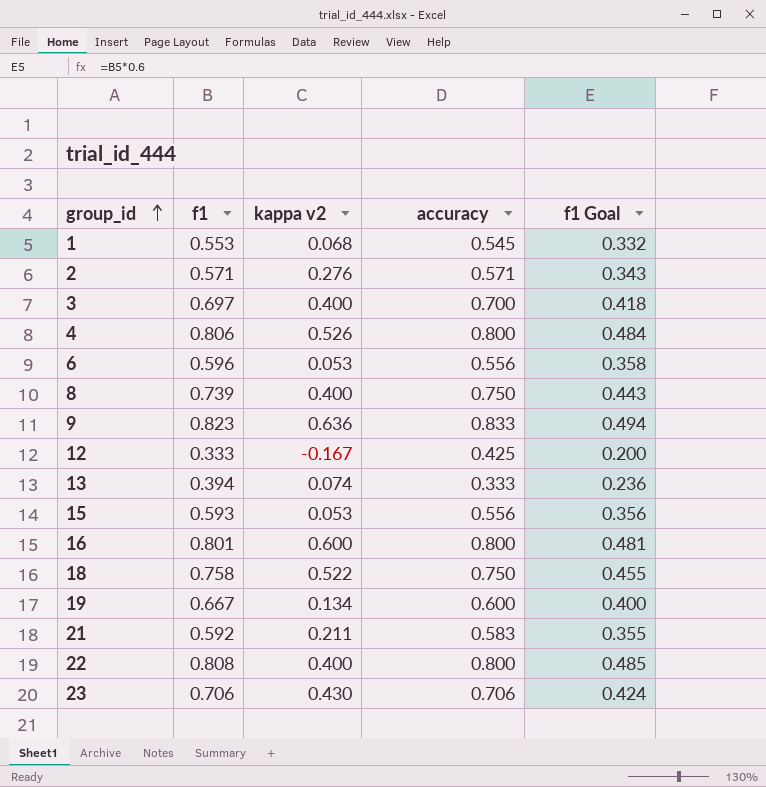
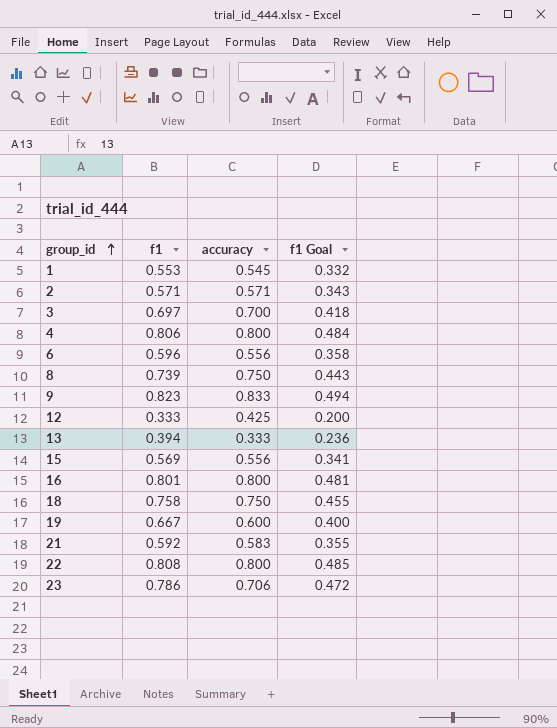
column kappa v2 | position: 3 -> none
15 | f1: 0.593 -> 0.569
15 | f1 Goal: 0.356 -> 0.341
23 | f1: 0.706 -> 0.786
23 | f1 Goal: 0.424 -> 0.472

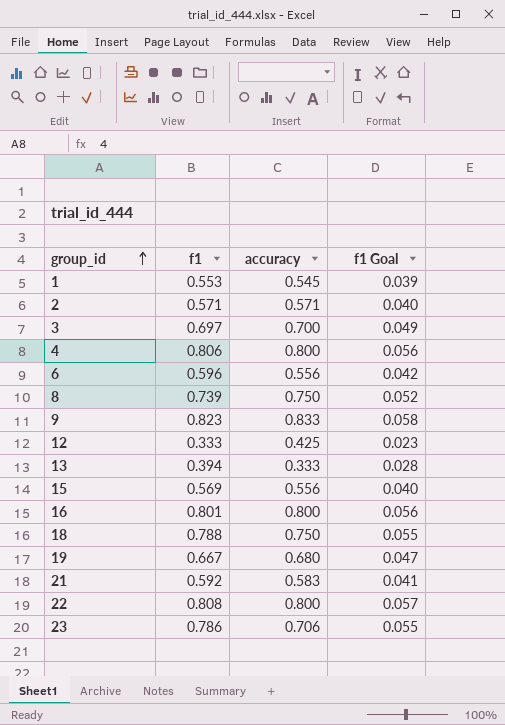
column f1 Goal | formula: [f1] * 0.6 -> [f1] * 0.07
18 | f1: 0.758 -> 0.788
19 | accuracy: 0.600 -> 0.680

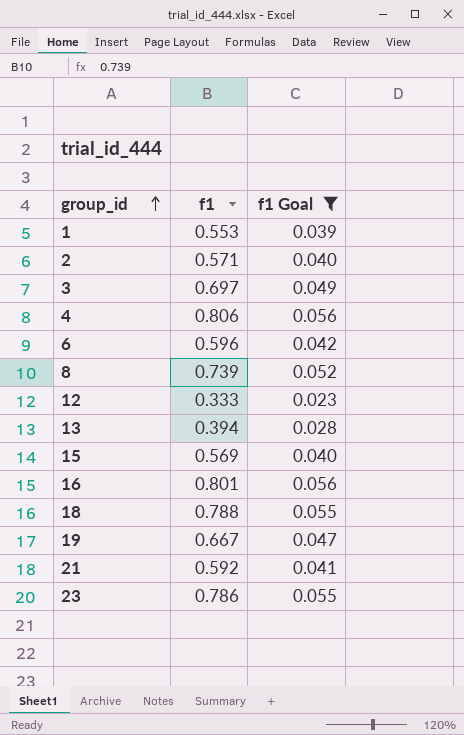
filter: none -> f1 Goal <= 0.056
column accuracy | position: 3 -> none

